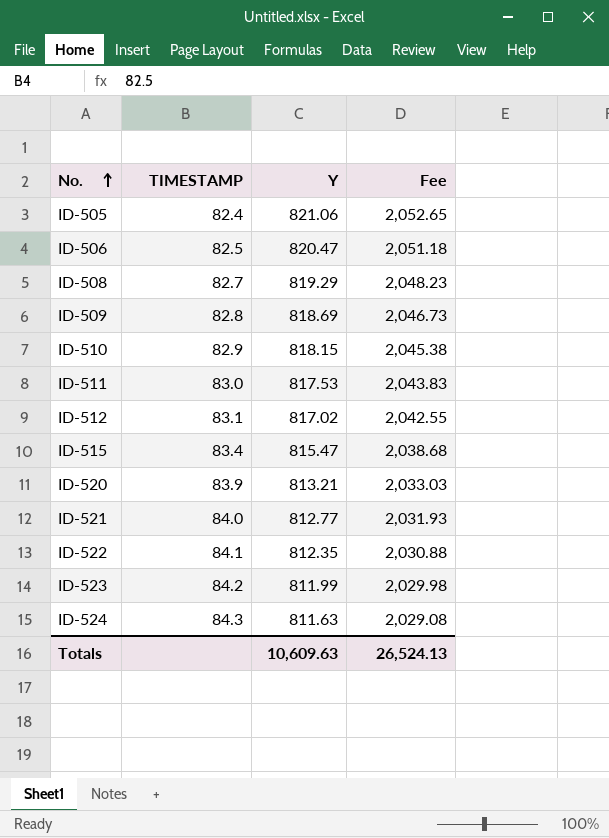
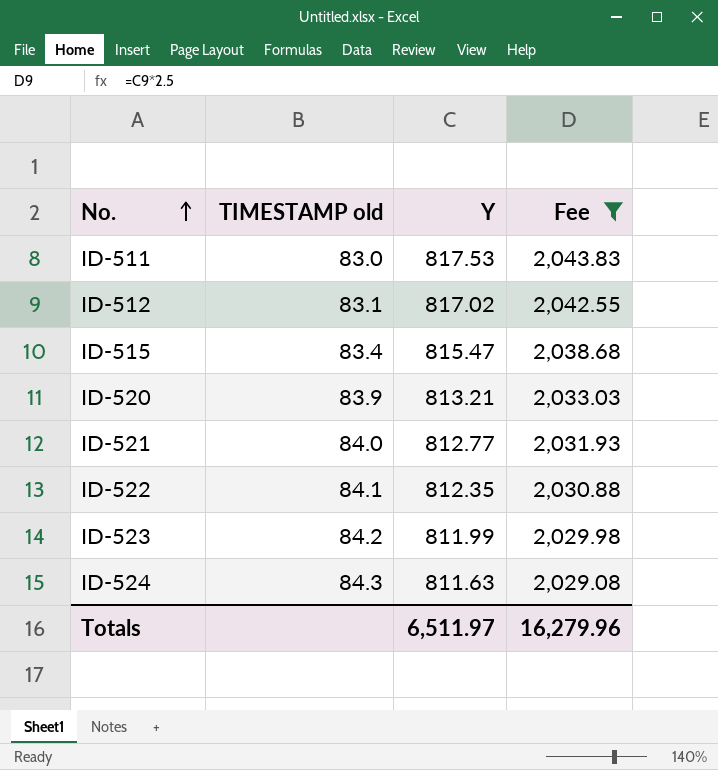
filter: none -> Fee <= 2,043.83
column name: TIMESTAMP -> TIMESTAMP old
Totals | Y: 10,609.63 -> 6,511.97
Totals | Fee: 26,524.13 -> 16,279.96

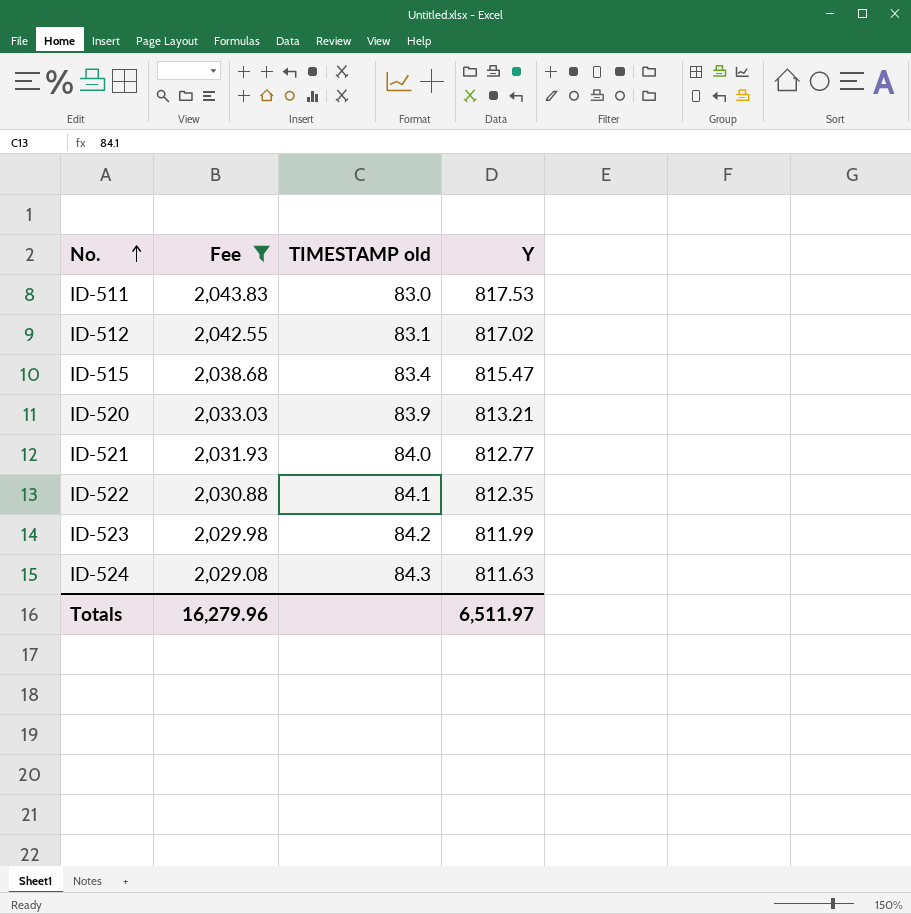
column Fee | position: 4 -> 2

